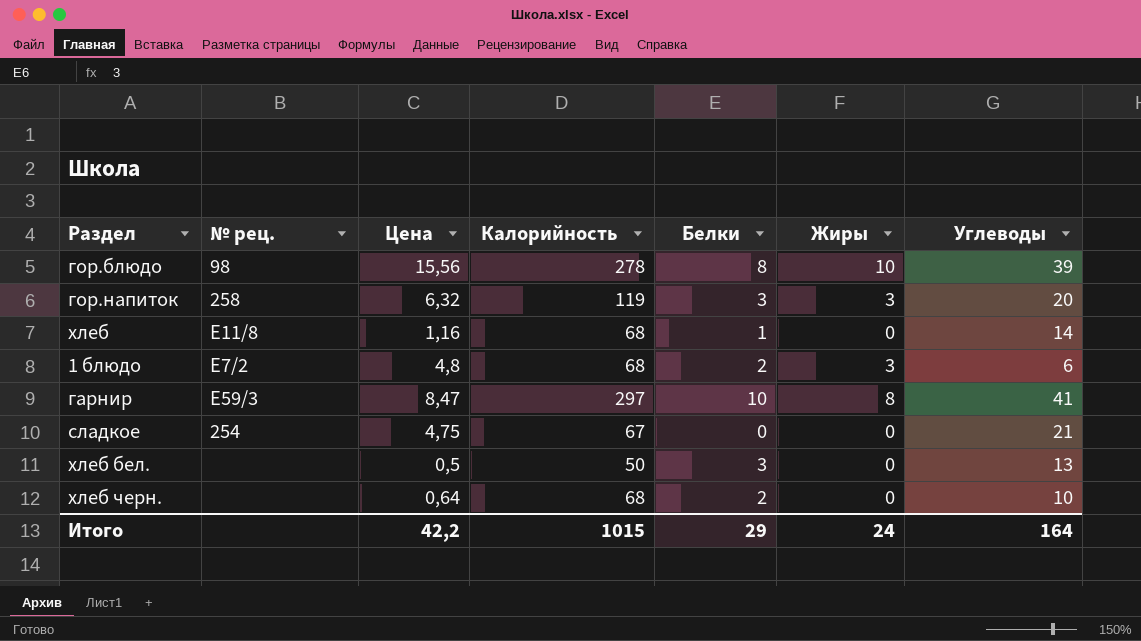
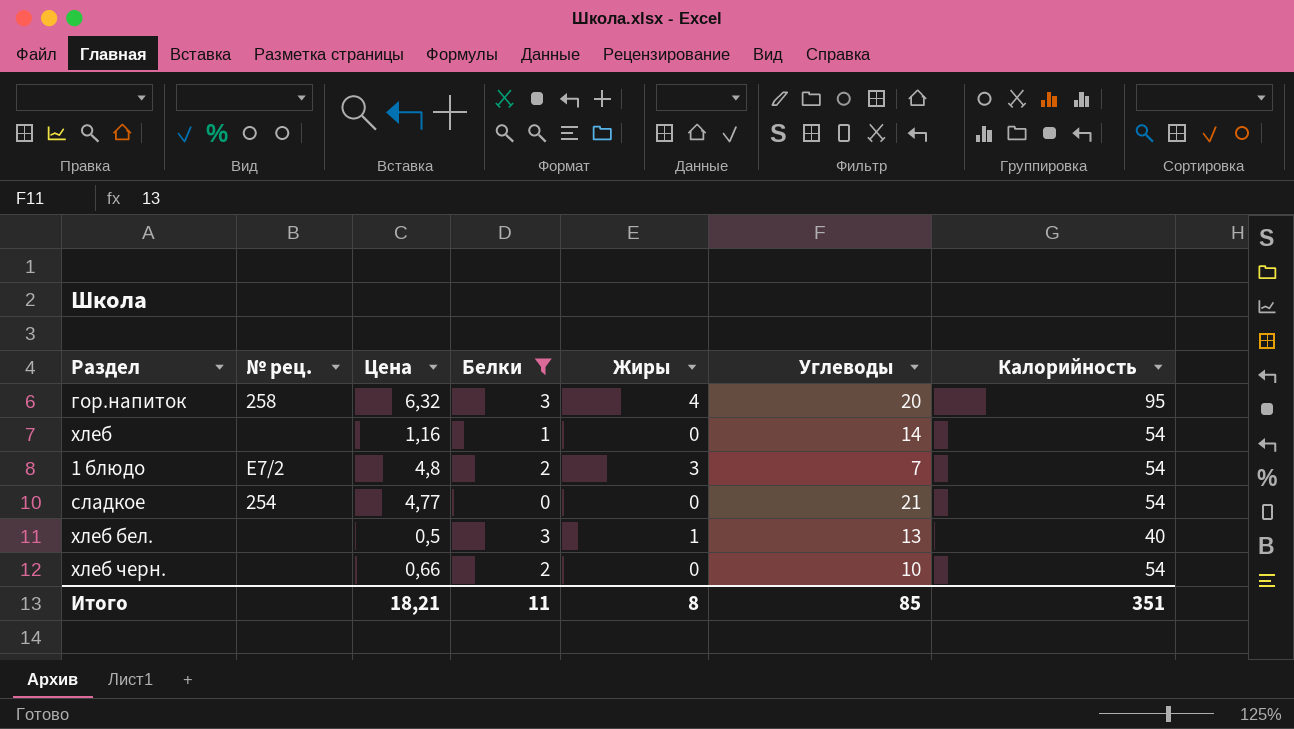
filter: none -> Белки <= 3
column Калорийность | position: 4 -> 7
гор.напиток | Жиры: 3 -> 4
гор.напиток | Калорийность: 119 -> 95
хлеб | № рец.: Е11/8 -> none
хлеб | Калорийность: 68 -> 54
1 блюдо | Углеводы: 6 -> 7
1 блюдо | Калорийность: 68 -> 54
сладкое | Цена: 4,75 -> 4,77
сладкое | Калорийность: 67 -> 54
хлеб бел. | Жиры: 0 -> 1
хлеб бел. | Калорийность: 50 -> 40
хлеб черн. | Цена: 0,64 -> 0,66
хлеб черн. | Калорийность: 68 -> 54
Итого | Цена: 42,2 -> 18,21
Итого | Белки: 29 -> 11
Итого | Жиры: 24 -> 8
Итого | Углеводы: 164 -> 85
Итого | Калорийность: 1015 -> 351

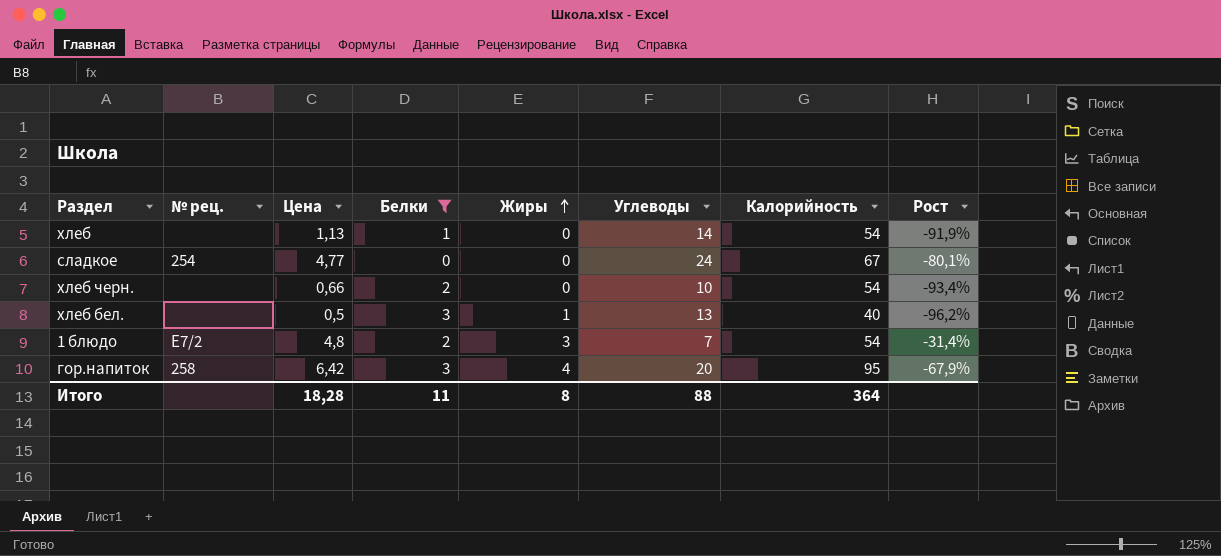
row order: none -> Жиры ascending
column Рост | formula: none -> ([Цена] - [Углеводы]) / [Углеводы]
хлеб | Цена: 1,16 -> 1,13
сладкое | Углеводы: 21 -> 24
сладкое | Калорийность: 54 -> 67
гор.напиток | Цена: 6,32 -> 6,42
Итого | Цена: 18,21 -> 18,28
Итого | Углеводы: 85 -> 88
Итого | Калорийность: 351 -> 364

